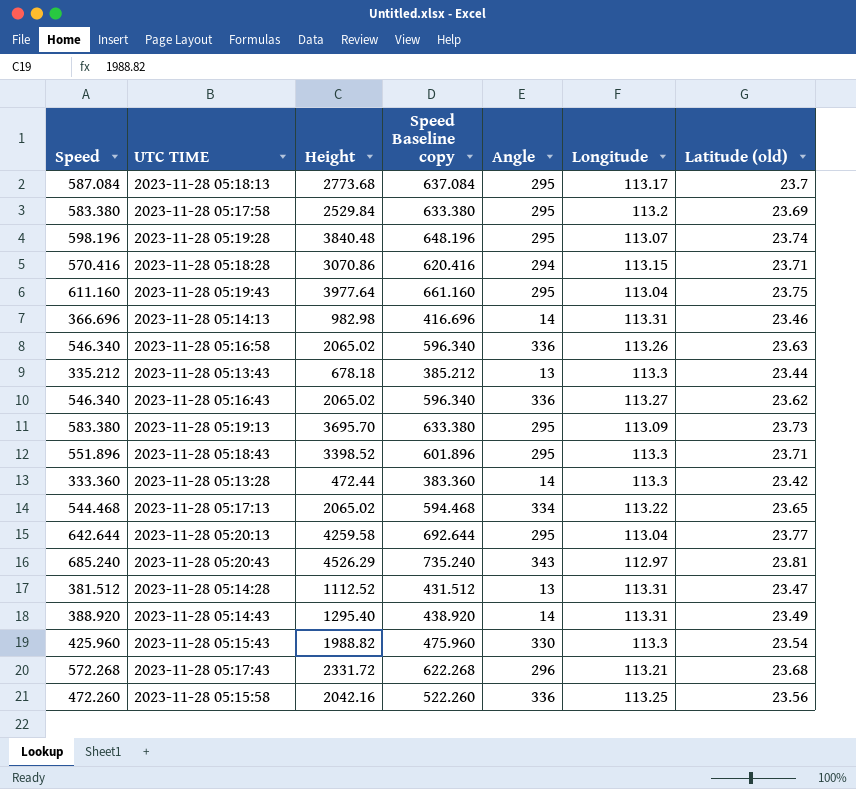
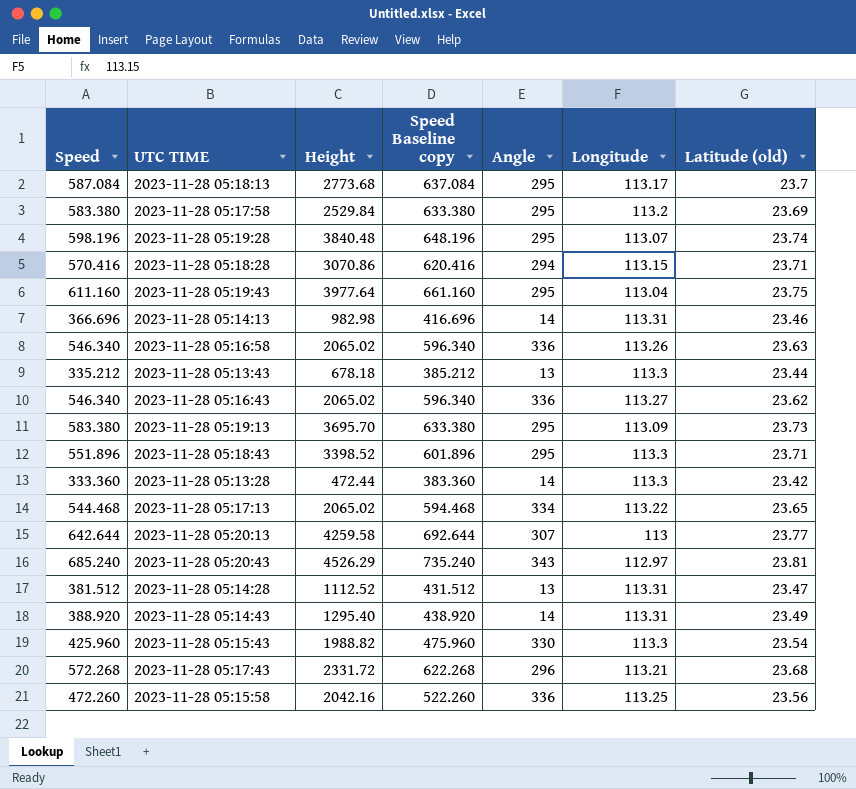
2023-11-28 05:20:13 | Angle: 295 -> 307
2023-11-28 05:20:13 | Longitude: 113.04 -> 113

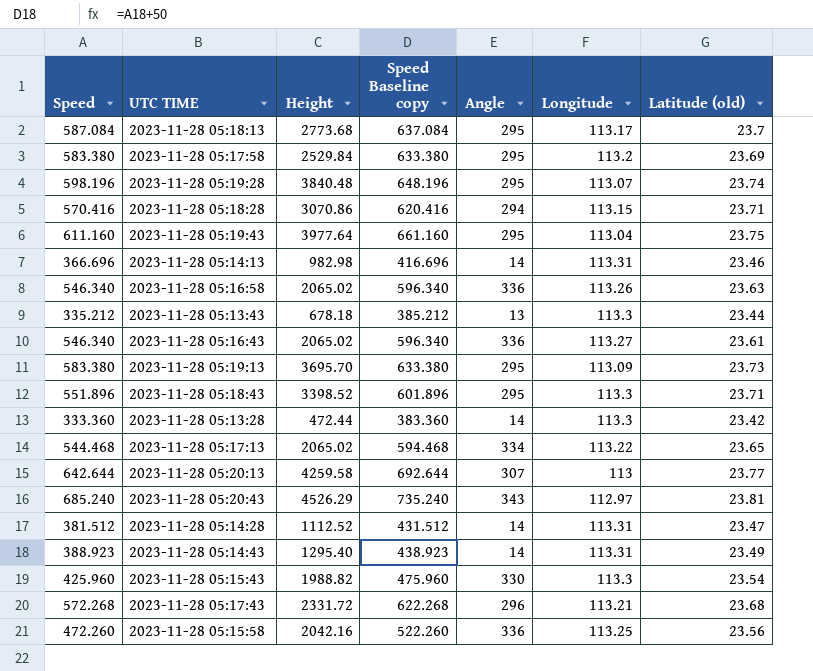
2023-11-28 05:16:43 | Latitude (old): 23.62 -> 23.61
2023-11-28 05:14:28 | Angle: 13 -> 14
2023-11-28 05:14:43 | Speed: 388.920 -> 388.923
2023-11-28 05:14:43 | Speed Baseline copy: 438.920 -> 438.923

